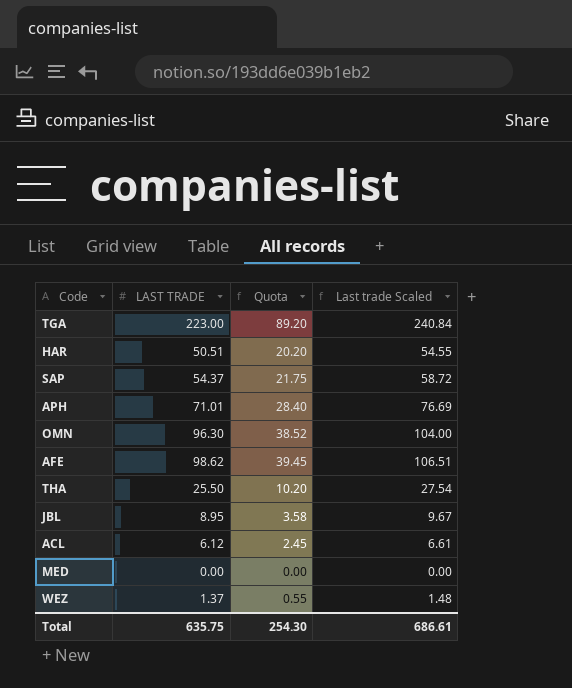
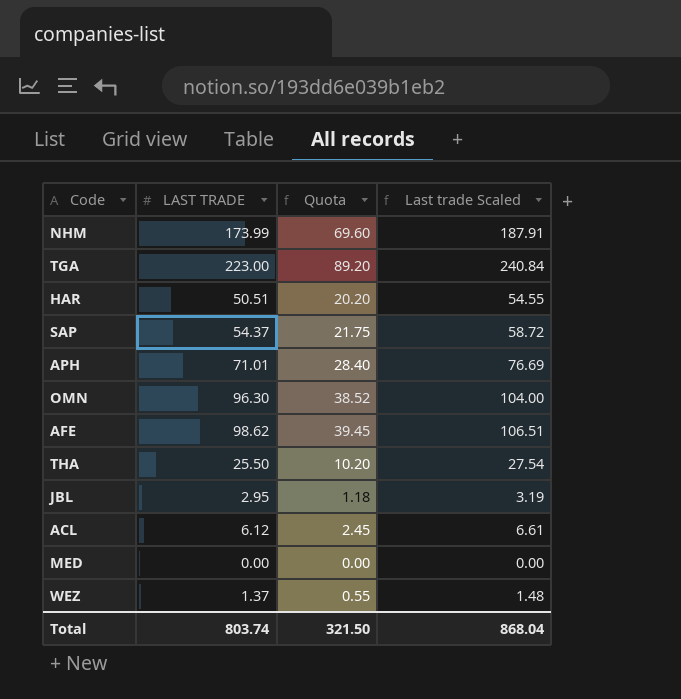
row NHM: none -> 173.99 | 69.60 | 187.91
JBL | LAST TRADE: 8.95 -> 2.95
JBL | Quota: 3.58 -> 1.18
JBL | Last trade Scaled: 9.67 -> 3.19
Total | LAST TRADE: 635.75 -> 803.74
Total | Quota: 254.30 -> 321.50
Total | Last trade Scaled: 686.61 -> 868.04

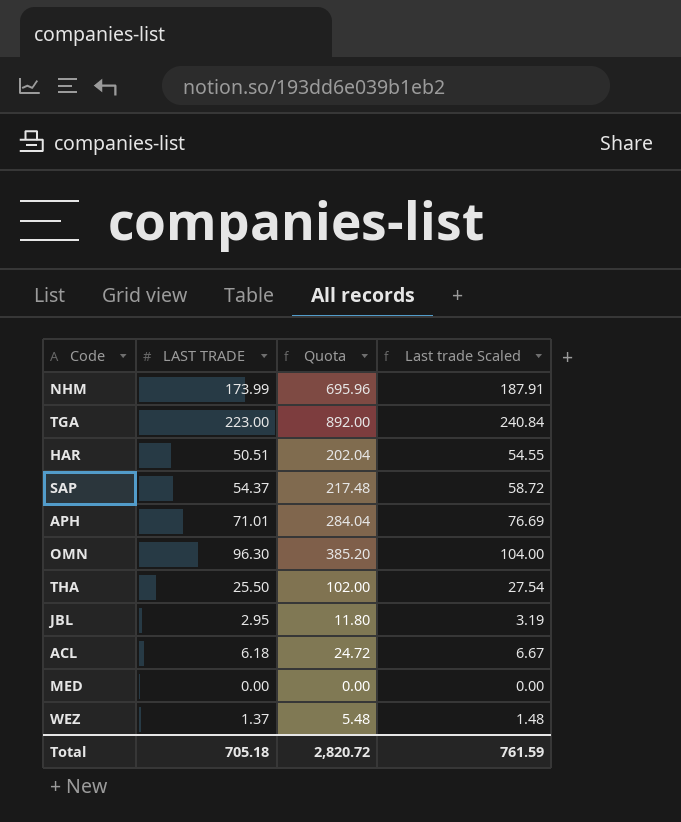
column Quota | formula: [LAST TRADE] * 0.4 -> [LAST TRADE] * 4
row AFE: 98.62 | 39.45 | 106.51 -> none
ACL | LAST TRADE: 6.12 -> 6.18
ACL | Last trade Scaled: 6.61 -> 6.67
Total | LAST TRADE: 803.74 -> 705.18
Total | Quota: 321.50 -> 2,820.72
Total | Last trade Scaled: 868.04 -> 761.59

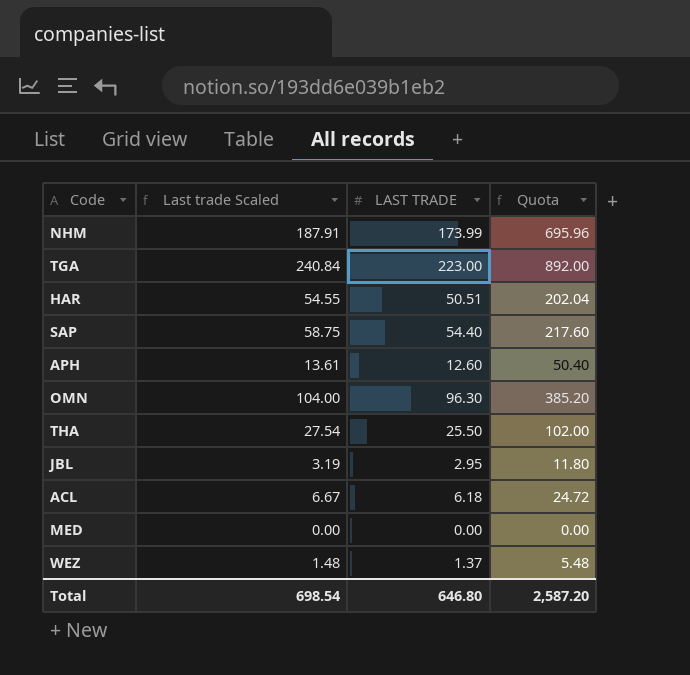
column Last trade Scaled | position: 4 -> 2
SAP | Last trade Scaled: 58.72 -> 58.75
SAP | LAST TRADE: 54.37 -> 54.40
SAP | Quota: 217.48 -> 217.60
APH | Last trade Scaled: 76.69 -> 13.61
APH | LAST TRADE: 71.01 -> 12.60
APH | Quota: 284.04 -> 50.40
Total | Last trade Scaled: 761.59 -> 698.54
Total | LAST TRADE: 705.18 -> 646.80
Total | Quota: 2,820.72 -> 2,587.20

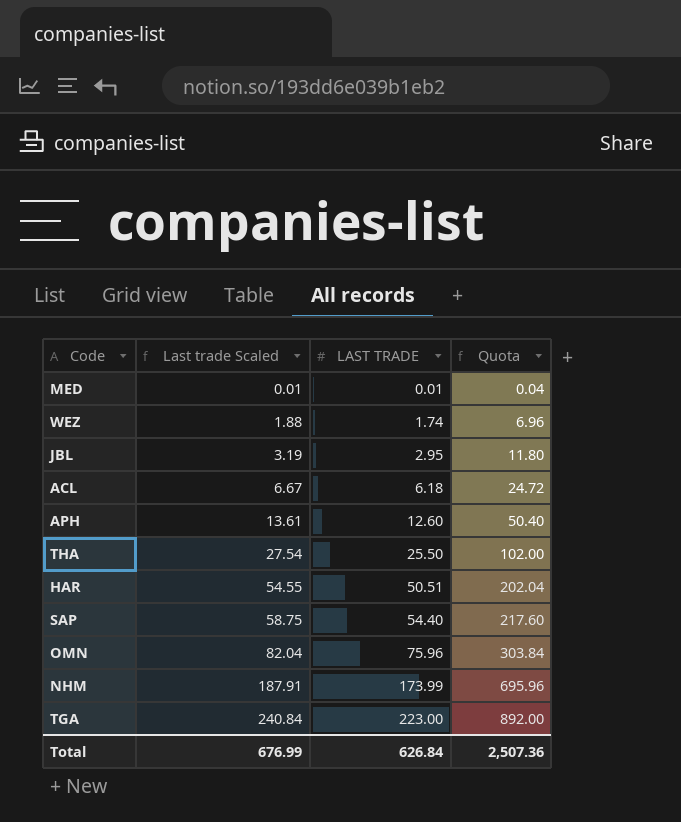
row order: none -> Last trade Scaled ascending
MED | Last trade Scaled: 0.00 -> 0.01
MED | LAST TRADE: 0.00 -> 0.01
MED | Quota: 0.00 -> 0.04
WEZ | Last trade Scaled: 1.48 -> 1.88
WEZ | LAST TRADE: 1.37 -> 1.74
WEZ | Quota: 5.48 -> 6.96
OMN | Last trade Scaled: 104.00 -> 82.04
OMN | LAST TRADE: 96.30 -> 75.96
OMN | Quota: 385.20 -> 303.84
Total | Last trade Scaled: 698.54 -> 676.99
Total | LAST TRADE: 646.80 -> 626.84
Total | Quota: 2,587.20 -> 2,507.36

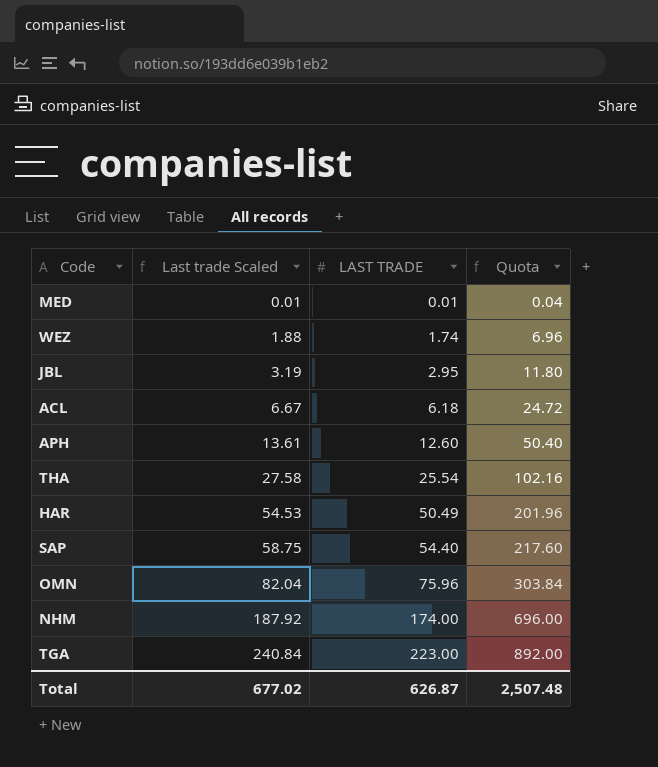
THA | Last trade Scaled: 27.54 -> 27.58
THA | LAST TRADE: 25.50 -> 25.54
THA | Quota: 102.00 -> 102.16
HAR | Last trade Scaled: 54.55 -> 54.53
HAR | LAST TRADE: 50.51 -> 50.49
HAR | Quota: 202.04 -> 201.96
NHM | Last trade Scaled: 187.91 -> 187.92
NHM | LAST TRADE: 173.99 -> 174.00
NHM | Quota: 695.96 -> 696.00
Total | Last trade Scaled: 676.99 -> 677.02
Total | LAST TRADE: 626.84 -> 626.87
Total | Quota: 2,507.36 -> 2,507.48

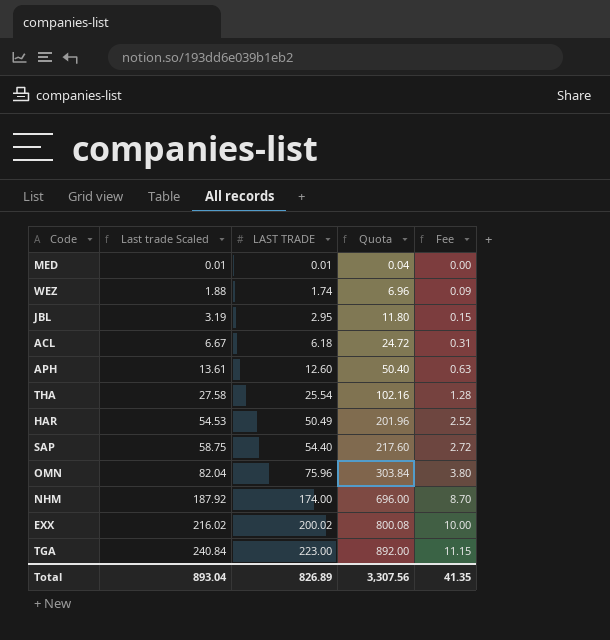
column Fee | formula: none -> [LAST TRADE] * 0.05
row EXX: none -> 216.02 | 200.02 | 800.08 | 10.00
Total | Last trade Scaled: 677.02 -> 893.04
Total | LAST TRADE: 626.87 -> 826.89
Total | Quota: 2,507.48 -> 3,307.56

